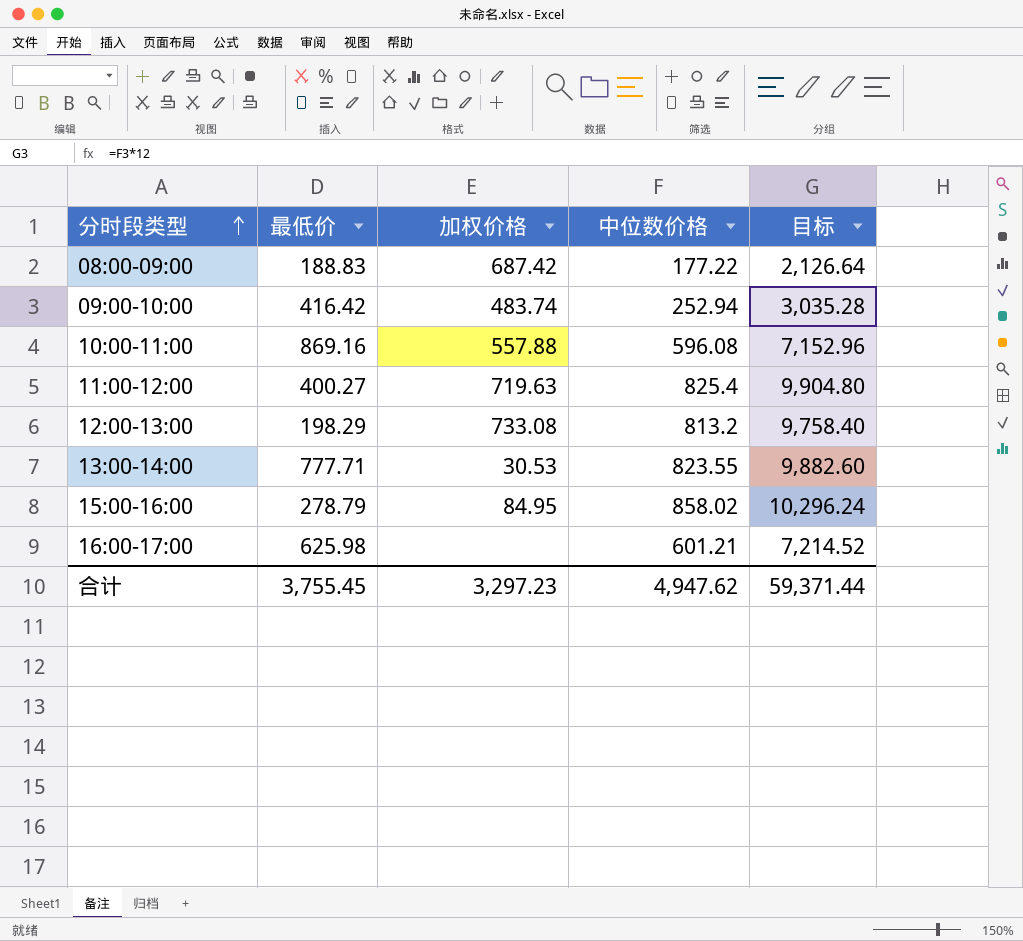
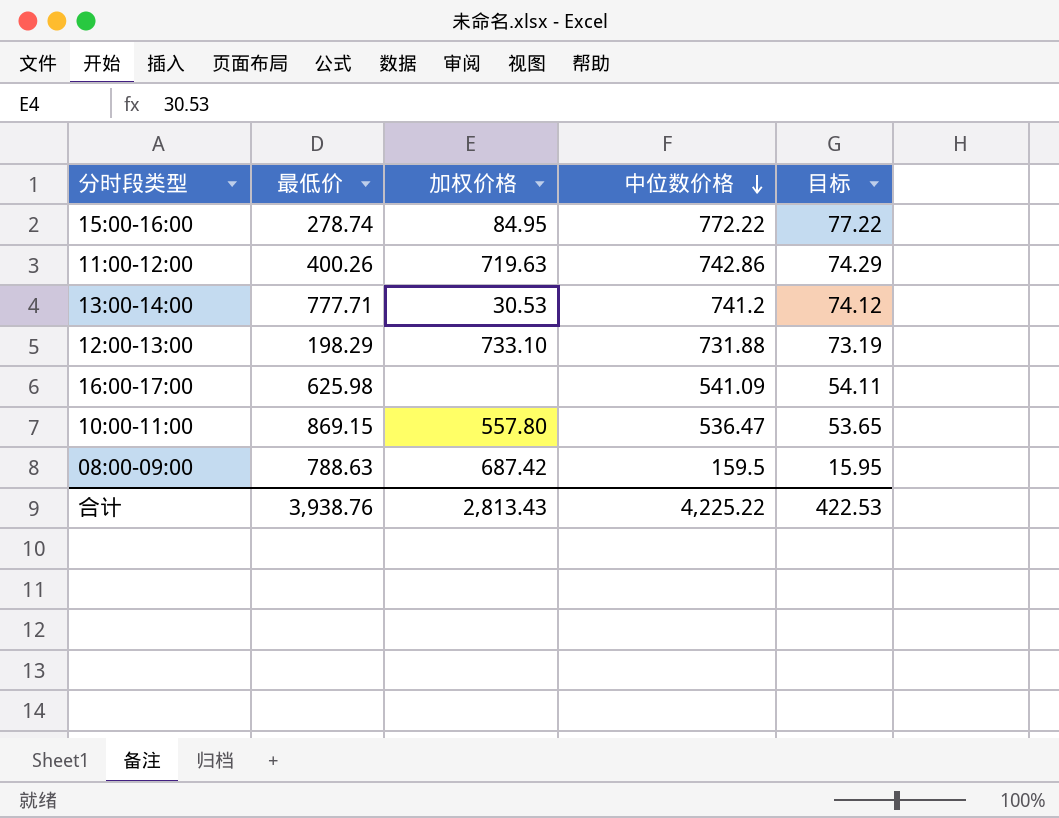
row order: 分时段类型 ascending -> 中位数价格 descending
column 目标 | formula: [中位数价格] * 12 -> [中位数价格] * 0.1
row 09:00-10:00: 416.42 | 483.74 | 252.94 | 3,035.28 -> none
15:00-16:00 | 最低价: 278.79 -> 278.74
15:00-16:00 | 中位数价格: 858.02 -> 772.22
11:00-12:00 | 最低价: 400.27 -> 400.26
11:00-12:00 | 中位数价格: 825.4 -> 742.86
13:00-14:00 | 中位数价格: 823.55 -> 741.2
12:00-13:00 | 加权价格: 733.08 -> 733.10
12:00-13:00 | 中位数价格: 813.2 -> 731.88
16:00-17:00 | 中位数价格: 601.21 -> 541.09
10:00-11:00 | 最低价: 869.16 -> 869.15
10:00-11:00 | 加权价格: 557.88 -> 557.80
10:00-11:00 | 中位数价格: 596.08 -> 536.47
08:00-09:00 | 最低价: 188.83 -> 788.63
08:00-09:00 | 中位数价格: 177.22 -> 159.5
合计 | 最低价: 3,755.45 -> 3,938.76
合计 | 加权价格: 3,297.23 -> 2,813.43
合计 | 中位数价格: 4,947.62 -> 4,225.22
合计 | 目标: 59,371.44 -> 422.53

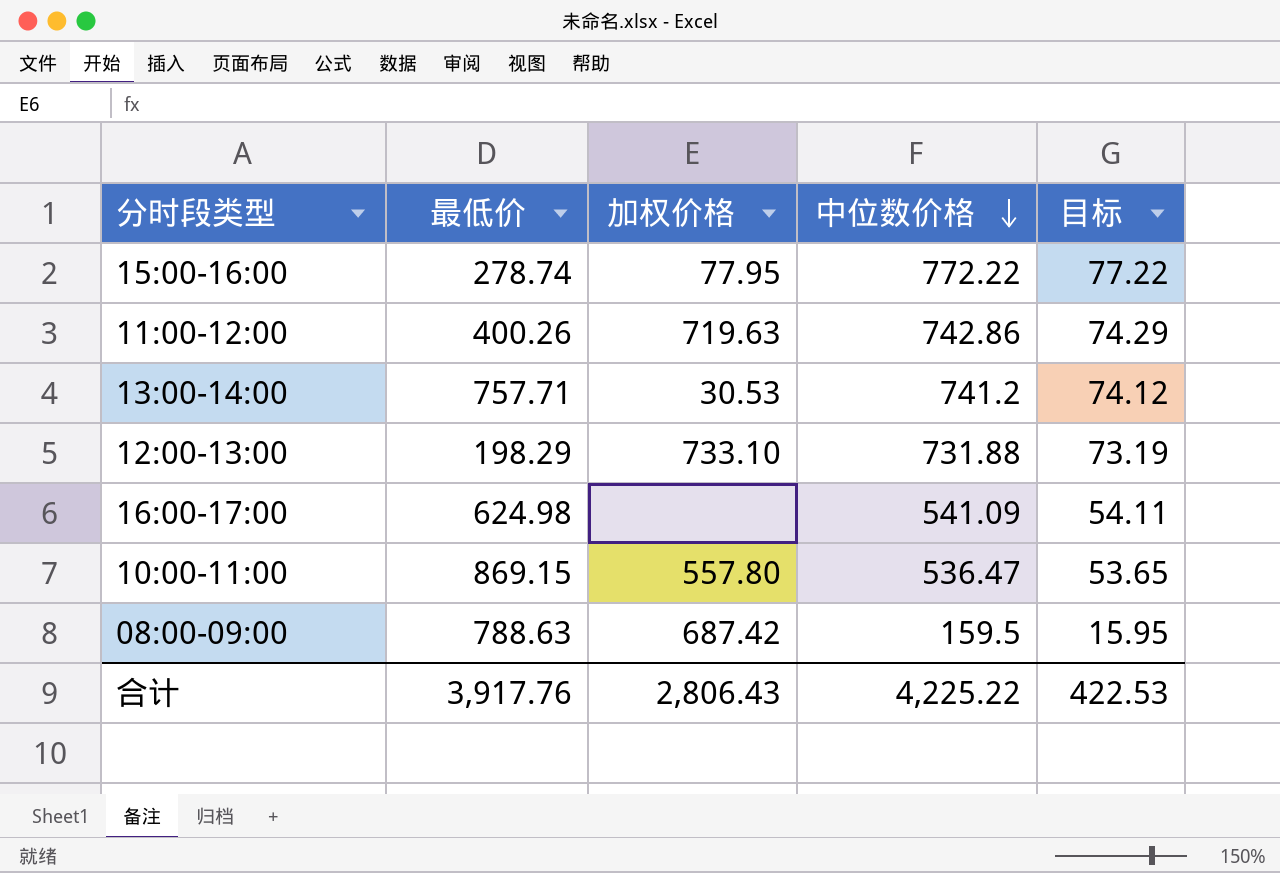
15:00-16:00 | 加权价格: 84.95 -> 77.95
13:00-14:00 | 最低价: 777.71 -> 757.71
16:00-17:00 | 最低价: 625.98 -> 624.98
合计 | 最低价: 3,938.76 -> 3,917.76
合计 | 加权价格: 2,813.43 -> 2,806.43

